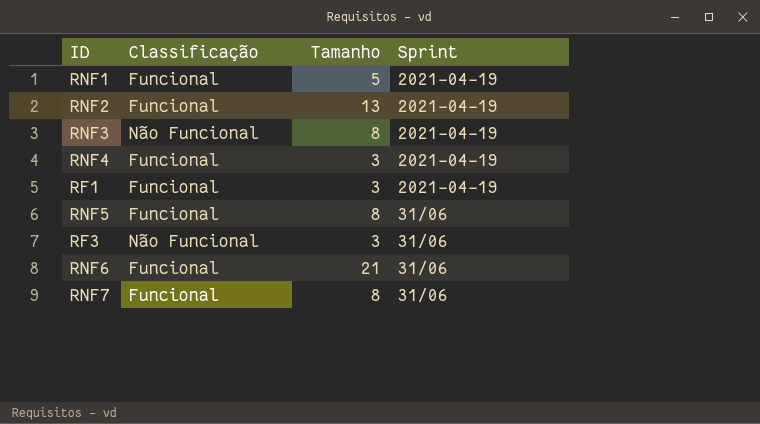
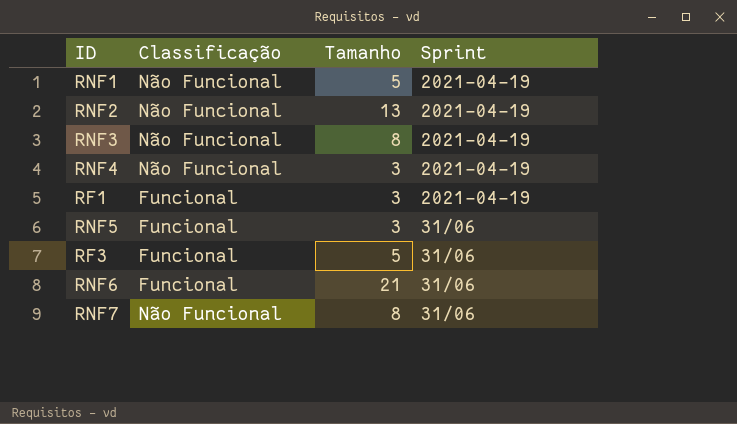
RNF1 | Classificação: Funcional -> Não Funcional
RNF2 | Classificação: Funcional -> Não Funcional
RNF4 | Classificação: Funcional -> Não Funcional
RNF5 | Tamanho: 8 -> 3
RF3 | Classificação: Não Funcional -> Funcional
RF3 | Tamanho: 3 -> 5
RNF7 | Classificação: Funcional -> Não Funcional

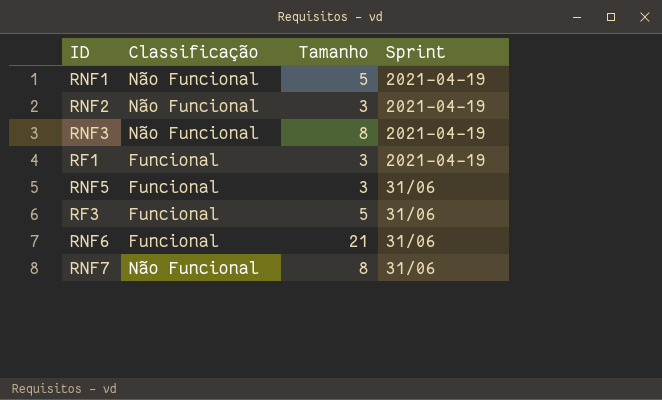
row RNF4: Não Funcional | 3 | 2021-04-19 -> none
RNF2 | Tamanho: 13 -> 3

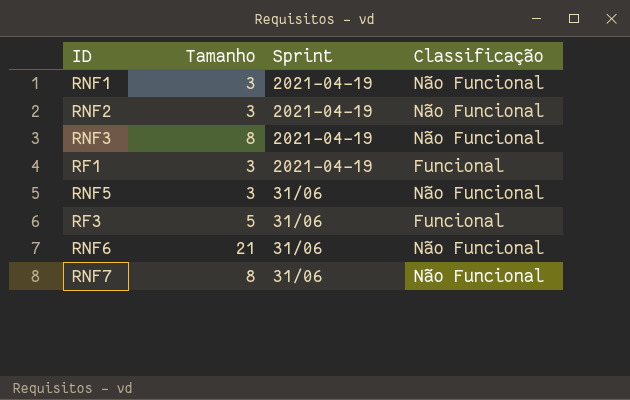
column Classificação | position: 2 -> 4
RNF1 | Tamanho: 5 -> 3
RNF5 | Classificação: Funcional -> Não Funcional
RNF6 | Classificação: Funcional -> Não Funcional

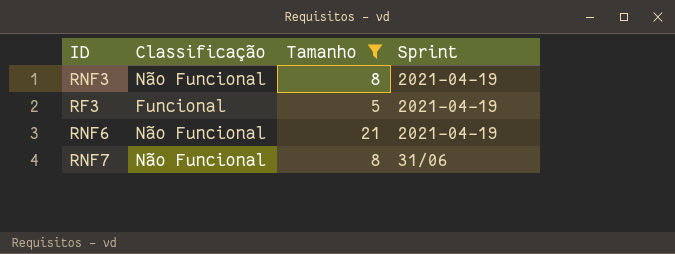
filter: none -> Tamanho != 3
column Classificação | position: 4 -> 2
RF3 | Sprint: 31/06 -> 2021-04-19
RNF6 | Sprint: 31/06 -> 2021-04-19

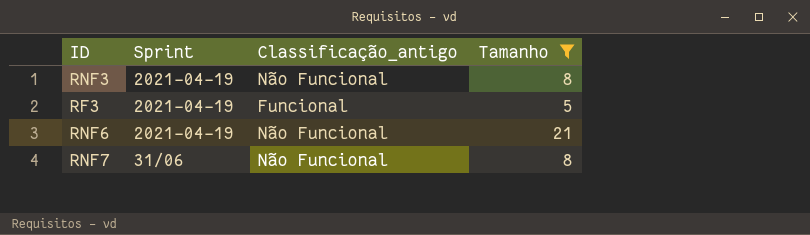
column Sprint | position: 4 -> 2
column name: Classificação -> Classificação_antigo

